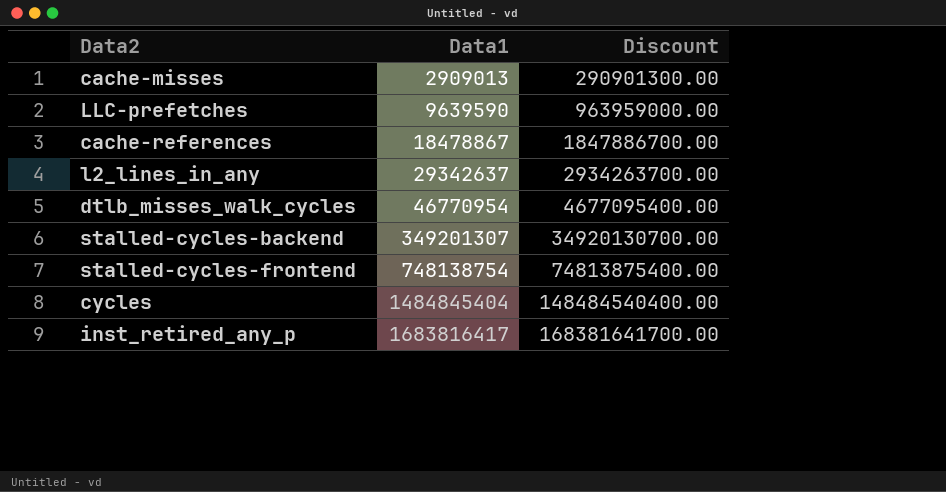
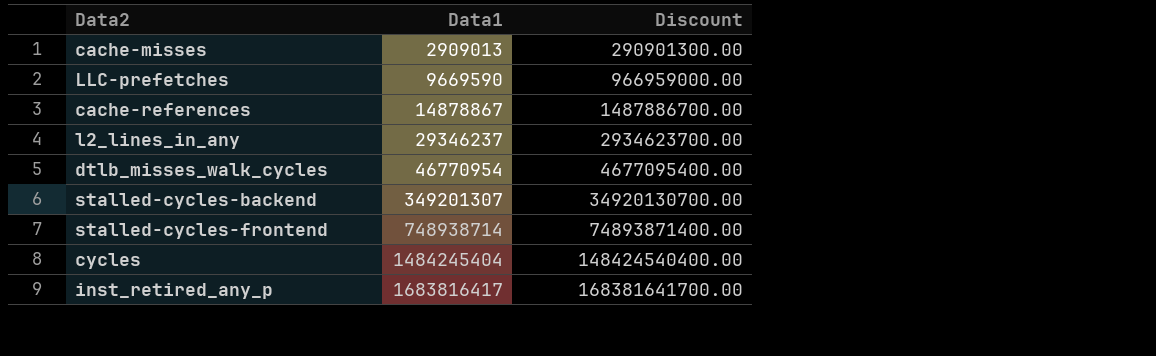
LLC-prefetches | Data1: 9639590 -> 9669590
LLC-prefetches | Discount: 963959000.00 -> 966959000.00
cache-references | Data1: 18478867 -> 14878867
cache-references | Discount: 1847886700.00 -> 1487886700.00
l2_lines_in_any | Data1: 29342637 -> 29346237
l2_lines_in_any | Discount: 2934263700.00 -> 2934623700.00
stalled-cycles-frontend | Data1: 748138754 -> 748938714
stalled-cycles-frontend | Discount: 74813875400.00 -> 74893871400.00
cycles | Data1: 1484845404 -> 1484245404
cycles | Discount: 148484540400.00 -> 148424540400.00

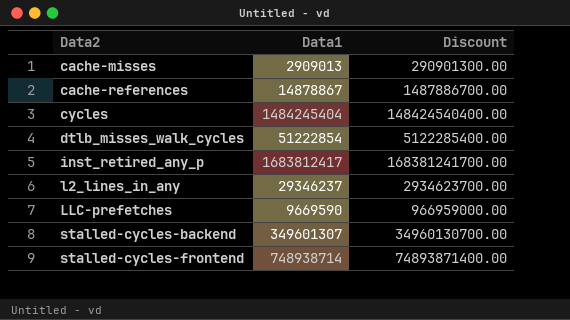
row order: Data1 ascending -> Data2 ascending
dtlb_misses_walk_cycles | Data1: 46770954 -> 51222854
dtlb_misses_walk_cycles | Discount: 4677095400.00 -> 5122285400.00
inst_retired_any_p | Data1: 1683816417 -> 1683812417
inst_retired_any_p | Discount: 168381641700.00 -> 168381241700.00
stalled-cycles-backend | Data1: 349201307 -> 349601307
stalled-cycles-backend | Discount: 34920130700.00 -> 34960130700.00

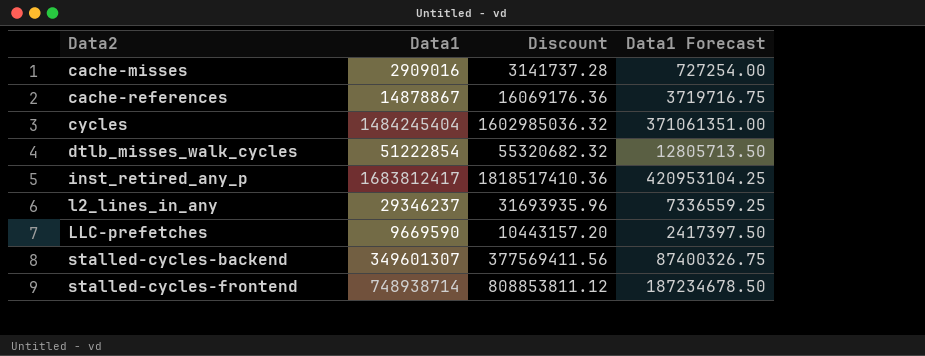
column Discount | formula: [Data1] * 100 -> [Data1] * 1.08
column Data1 Forecast | formula: none -> [Data1] * 0.25
cache-misses | Data1: 2909013 -> 2909016

